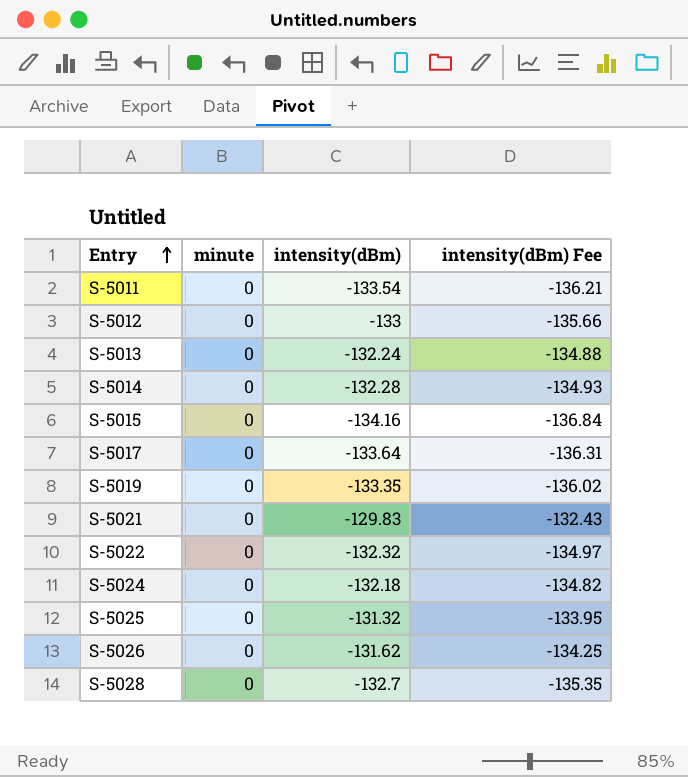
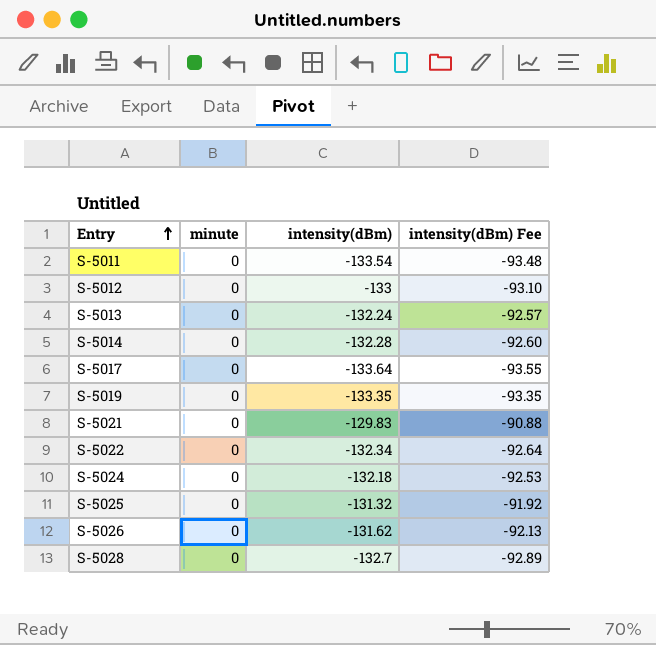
column intensity(dBm) Fee | formula: [intensity(dBm)] * 1.02 -> [intensity(dBm)] * 0.7
row S-5015: 0 | -134.16 | -136.84 -> none
S-5022 | intensity(dBm): -132.32 -> -132.34

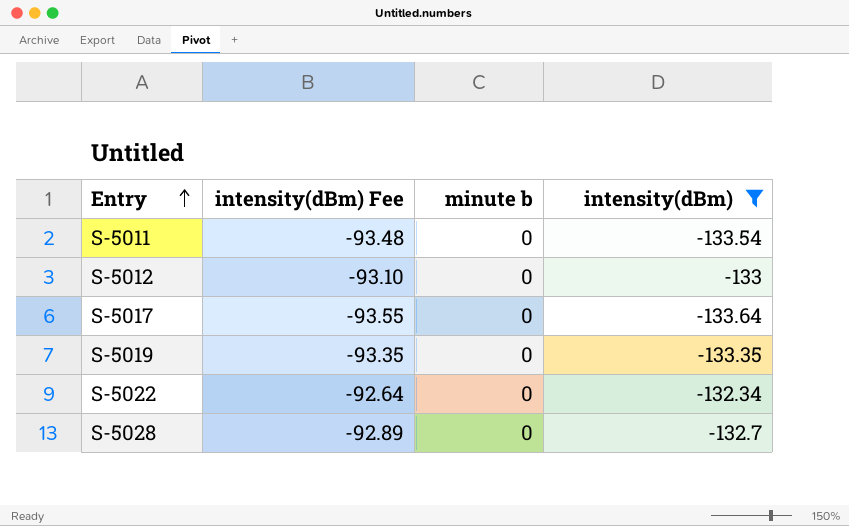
filter: none -> intensity(dBm) <= -132.34
column intensity(dBm) Fee | position: 4 -> 2
column name: minute -> minute b

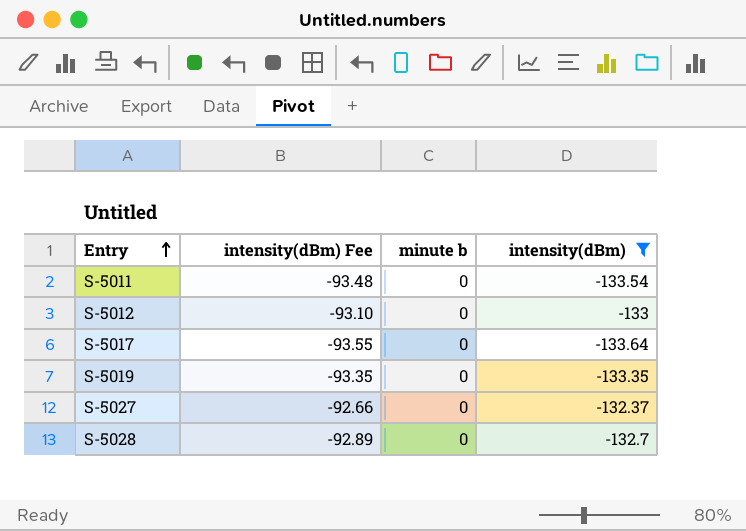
row S-5022: -92.64 | 0 | -132.34 -> none
row S-5027: none -> -92.66 | 0 | -132.37

